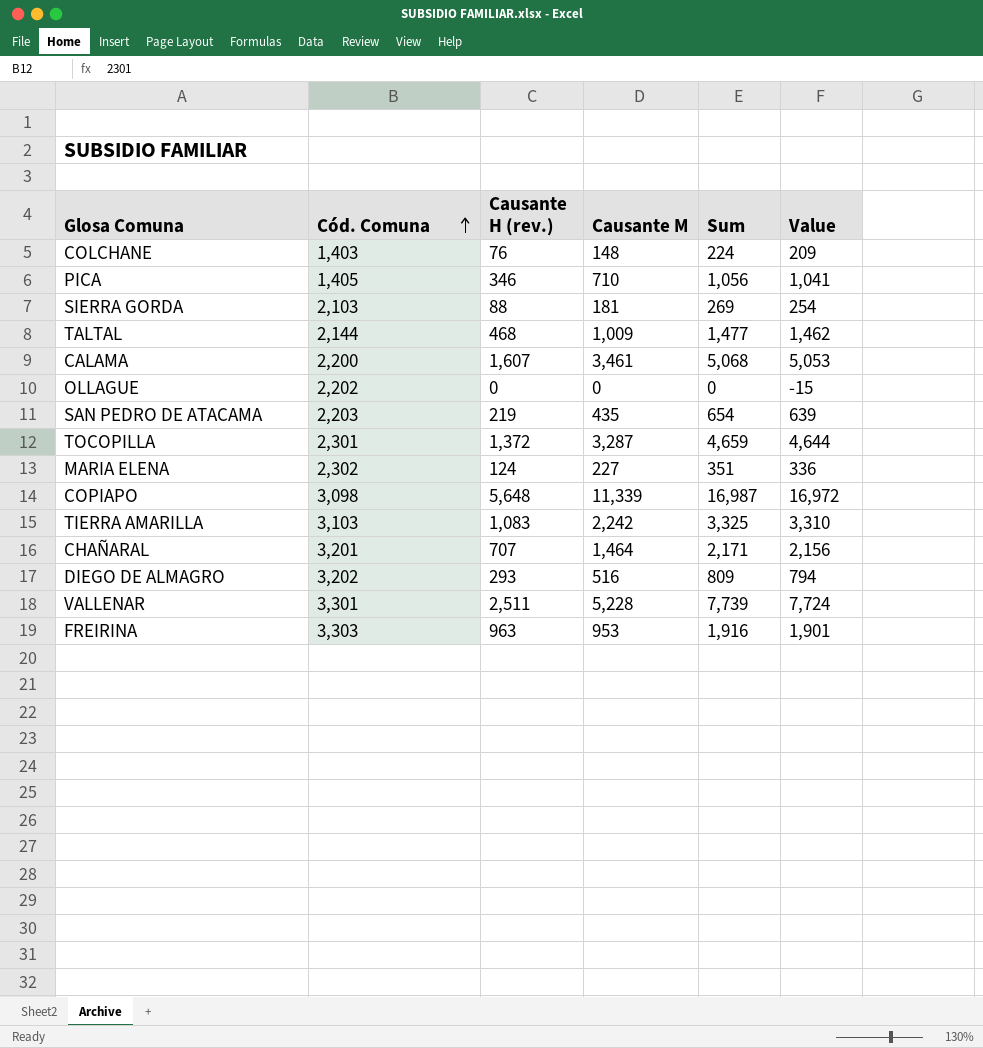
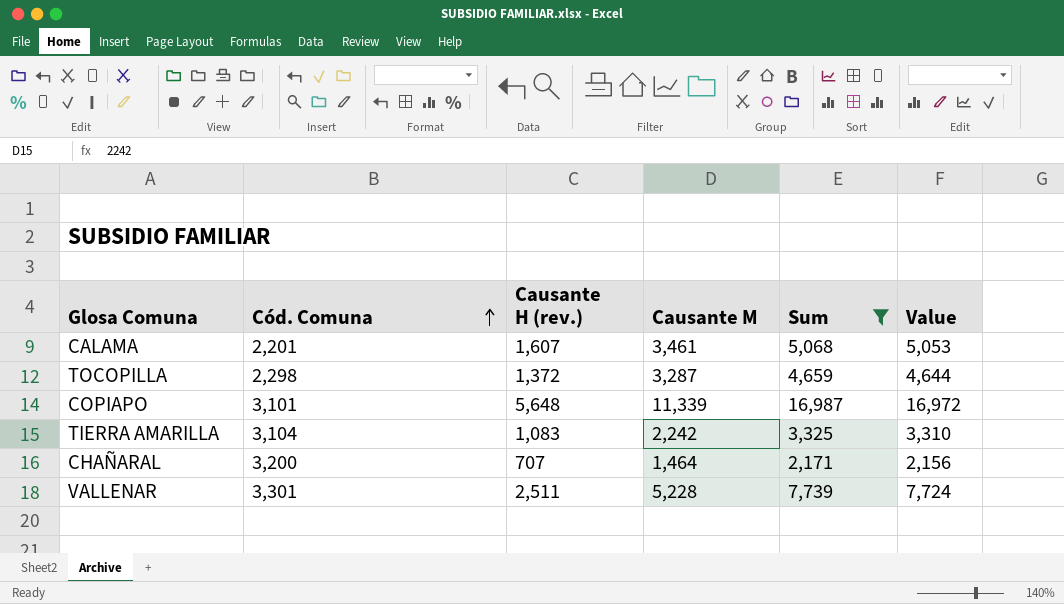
filter: none -> Sum >= 2,171
CALAMA | Cód. Comuna: 2,200 -> 2,201
TOCOPILLA | Cód. Comuna: 2,301 -> 2,298
COPIAPO | Cód. Comuna: 3,098 -> 3,101
TIERRA AMARILLA | Cód. Comuna: 3,103 -> 3,104
CHAÑARAL | Cód. Comuna: 3,201 -> 3,200

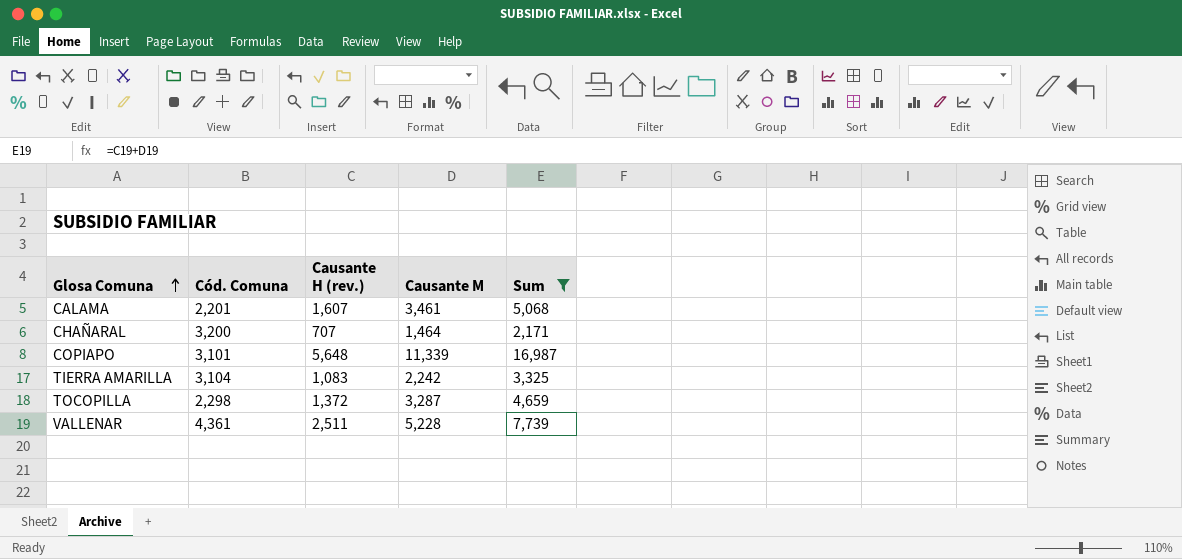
row order: Cód. Comuna ascending -> Glosa Comuna ascending
column Value | formula: [Sum] - 15 -> none
VALLENAR | Cód. Comuna: 3,301 -> 4,361

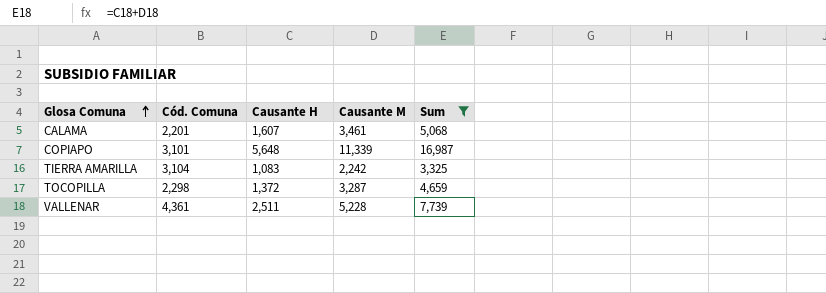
column name: Causante H (rev.) -> Causante H
row CHAÑARAL: 3,200 | 707 | 1,464 | 2,171 -> none

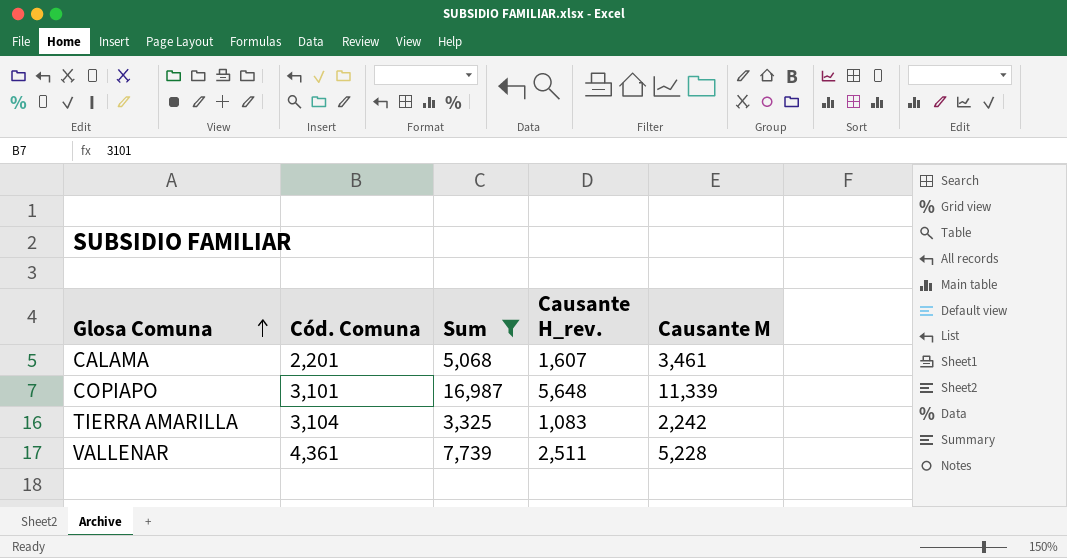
column Sum | position: 5 -> 3
column name: Causante H -> Causante H_rev.
row TOCOPILLA: 2,298 | 1,372 | 3,287 | 4,659 -> none

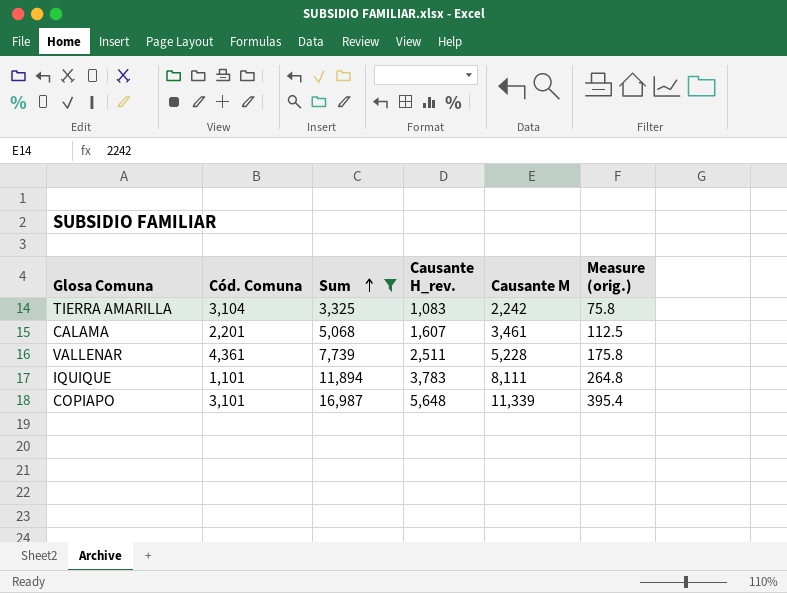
row order: Glosa Comuna ascending -> Sum ascending
column Measure (orig.) | formula: none -> [Causante H_rev.] * 0.07
row IQUIQUE: none -> 1,101 | 11,894 | 3,783 | 8,111 | 264.8

